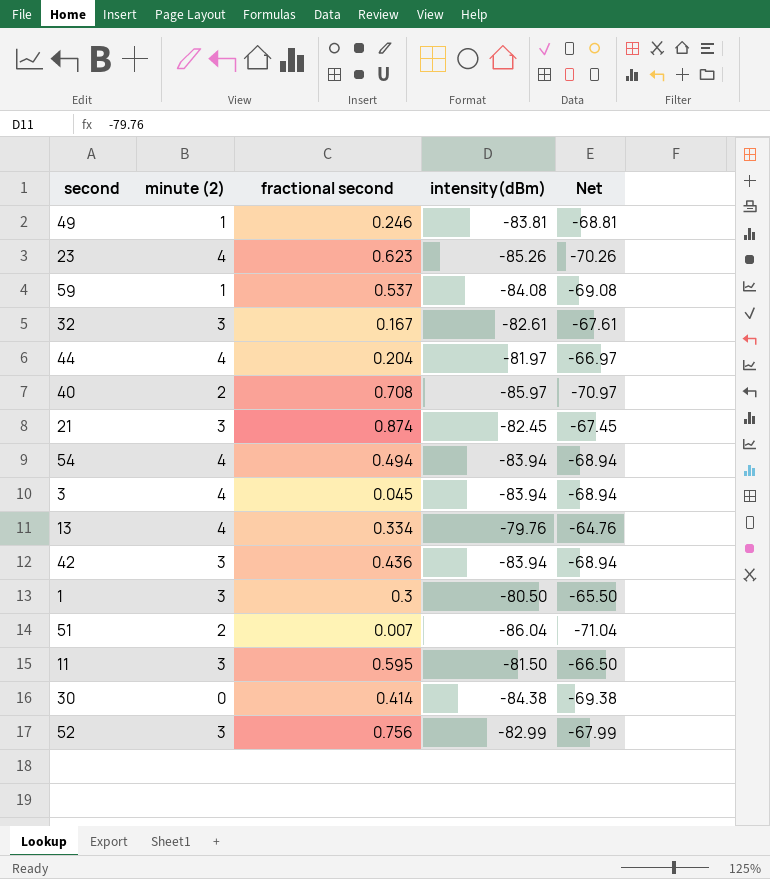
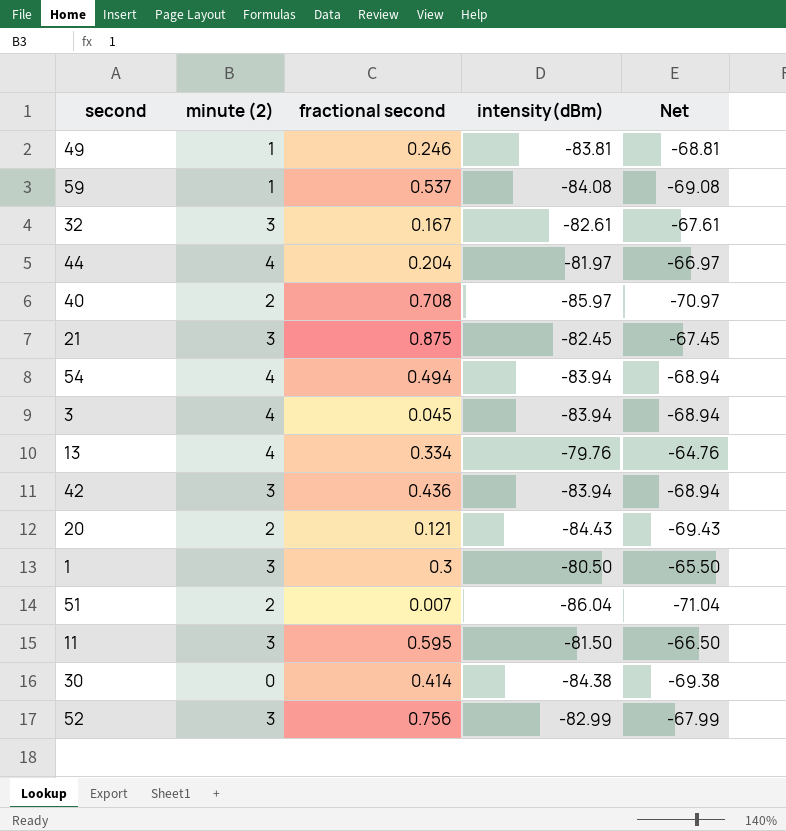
row 23: 4 | 0.623 | -85.26 | -70.26 -> none
21 | fractional second: 0.874 -> 0.875
row 20: none -> 2 | 0.121 | -84.43 | -69.43

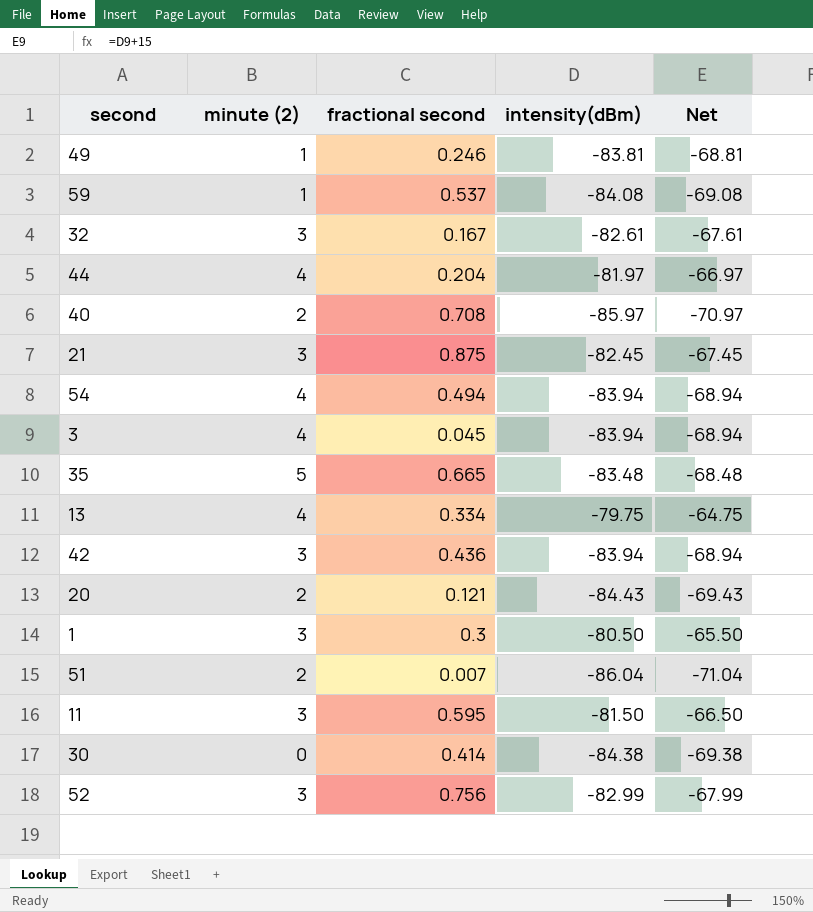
row 35: none -> 5 | 0.665 | -83.48 | -68.48
13 | intensity(dBm): -79.76 -> -79.75
13 | Net: -64.76 -> -64.75

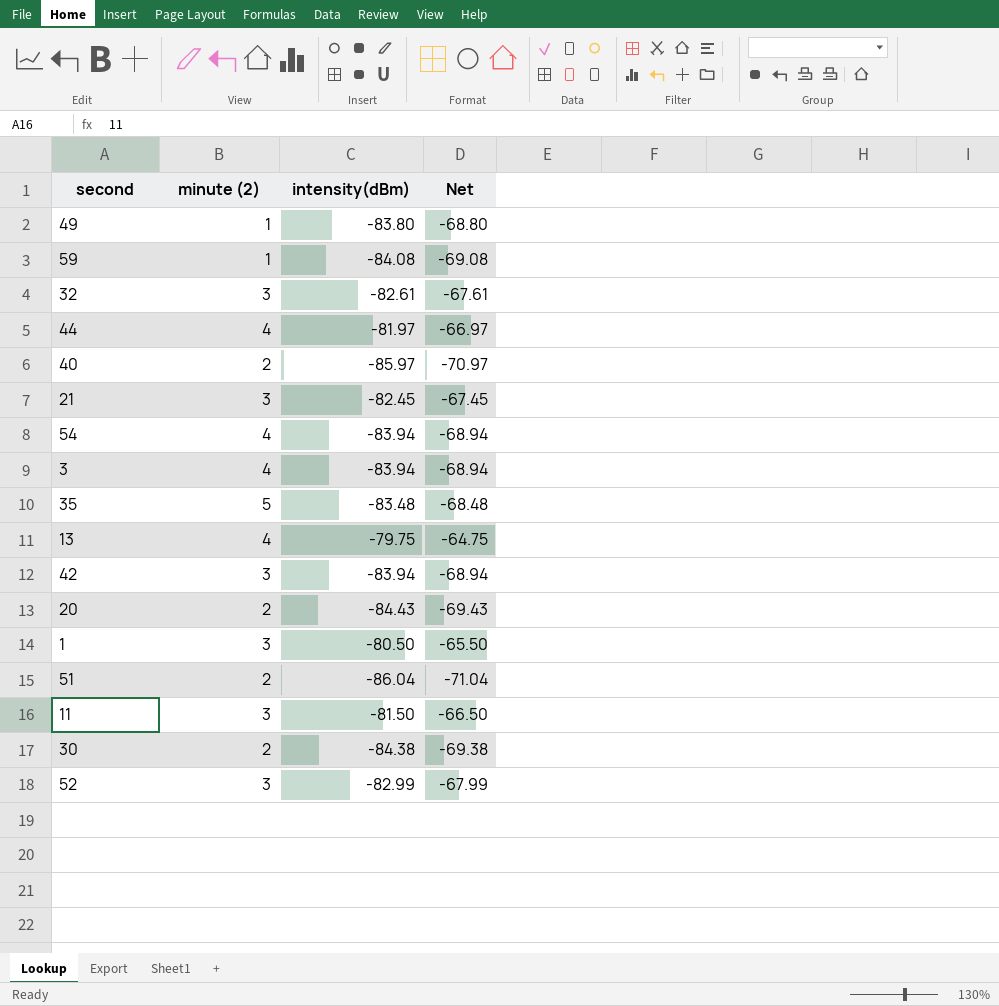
column fractional second | position: 3 -> none
49 | intensity(dBm): -83.81 -> -83.80
49 | Net: -68.81 -> -68.80
30 | minute (2): 0 -> 2

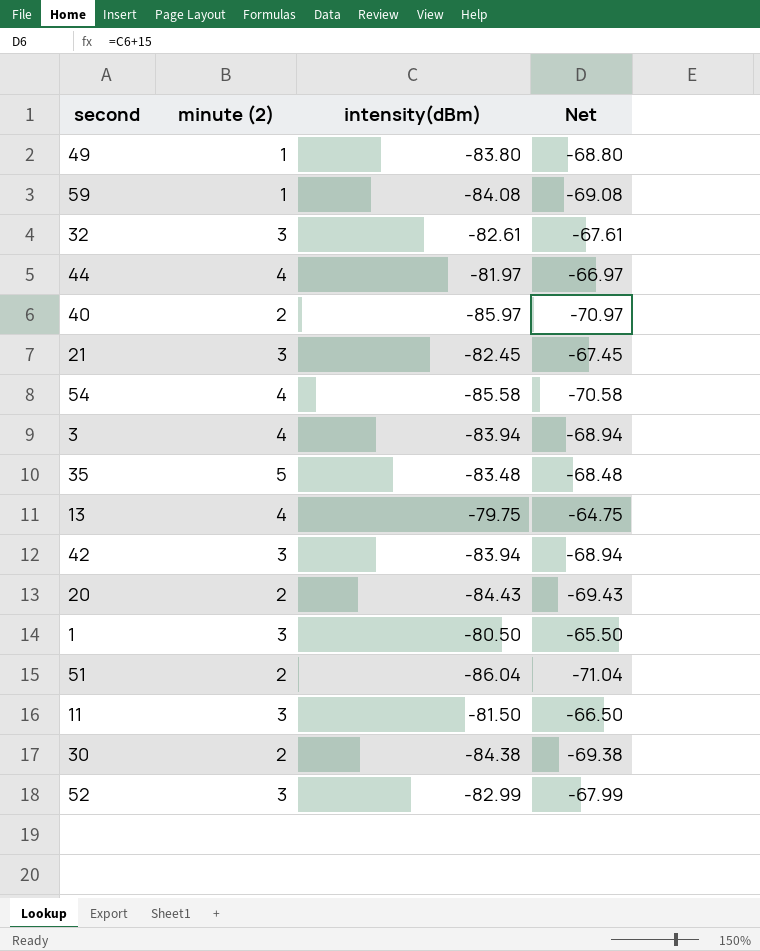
54 | intensity(dBm): -83.94 -> -85.58
54 | Net: -68.94 -> -70.58

